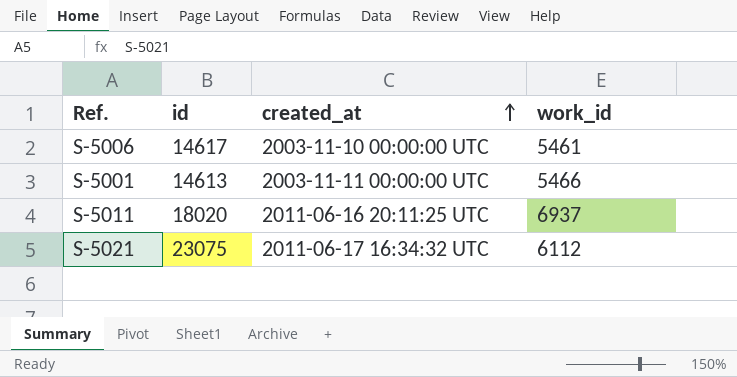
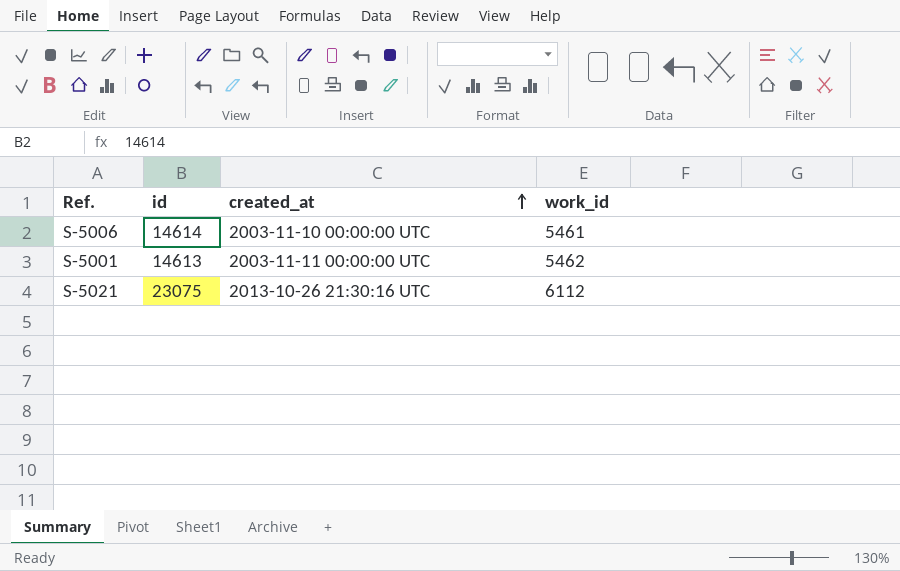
row S-5011: 18020 | 2011-06-16 20:11:25 UTC | 6937 -> none
S-5006 | id: 14617 -> 14614
S-5001 | work_id: 5466 -> 5462
S-5021 | created_at: 2011-06-17 16:34:32 UTC -> 2013-10-26 21:30:16 UTC

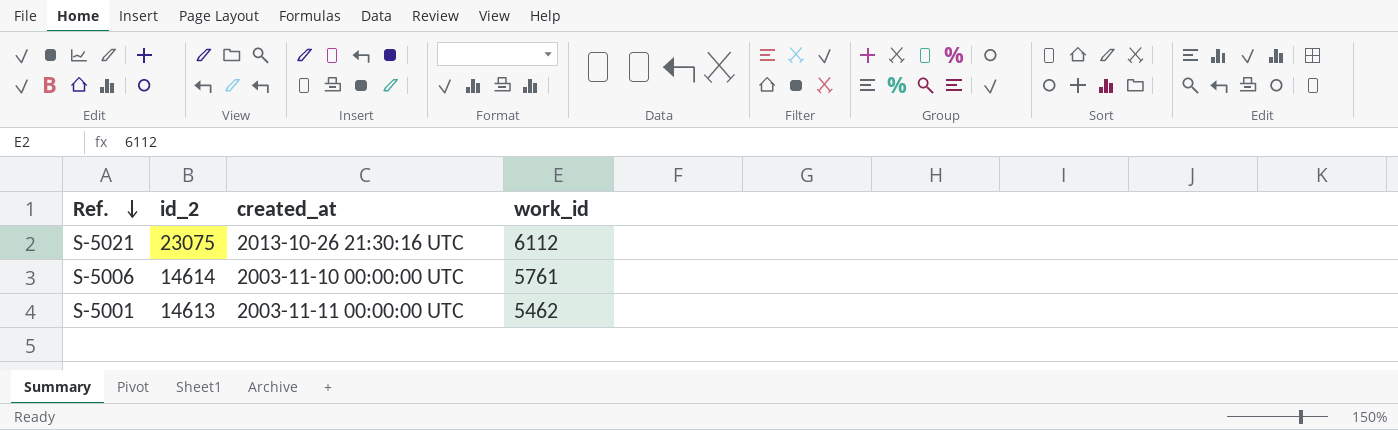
row order: created_at ascending -> Ref. descending
column name: id -> id_2
S-5006 | work_id: 5461 -> 5761

